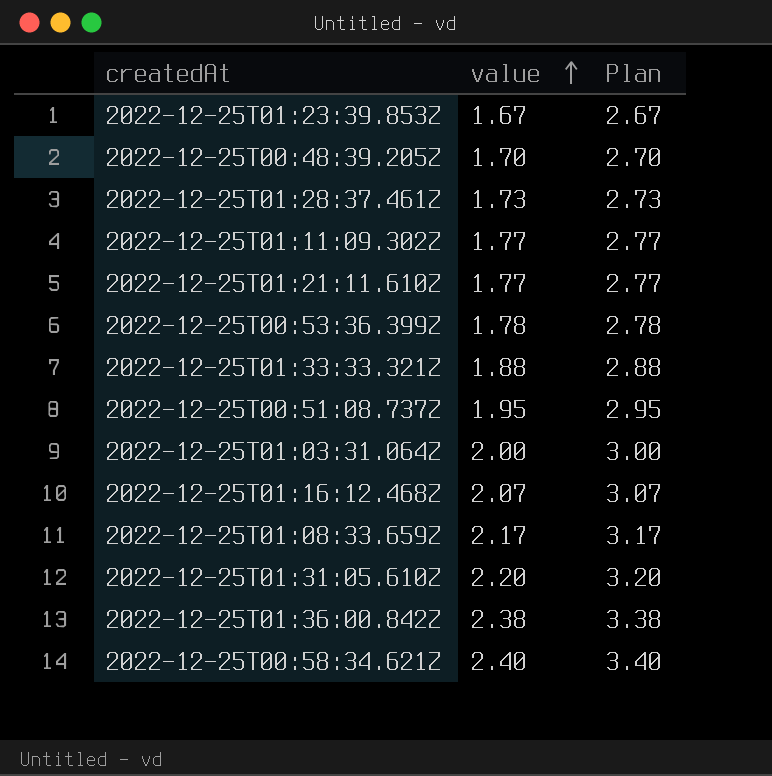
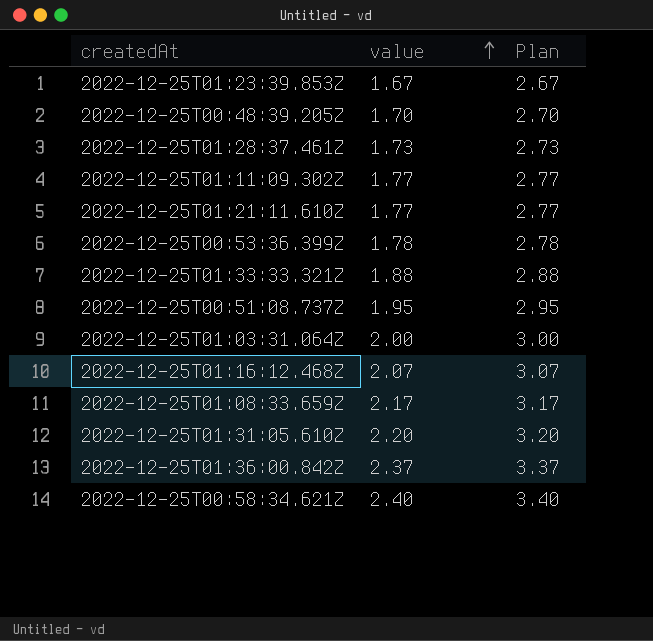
2022-12-25T01:36:00.842Z | value: 2.38 -> 2.37
2022-12-25T01:36:00.842Z | Plan: 3.38 -> 3.37

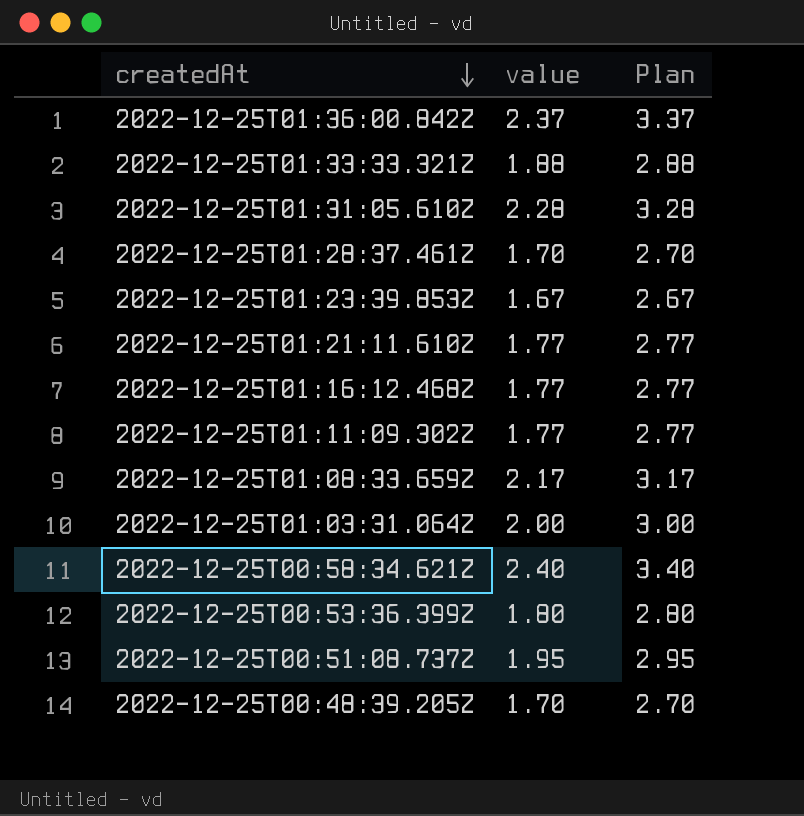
row order: value ascending -> createdAt descending
2022-12-25T01:31:05.610Z | value: 2.20 -> 2.28
2022-12-25T01:31:05.610Z | Plan: 3.20 -> 3.28
2022-12-25T01:28:37.461Z | value: 1.73 -> 1.70
2022-12-25T01:28:37.461Z | Plan: 2.73 -> 2.70
2022-12-25T01:16:12.468Z | value: 2.07 -> 1.77
2022-12-25T01:16:12.468Z | Plan: 3.07 -> 2.77
2022-12-25T00:53:36.399Z | value: 1.78 -> 1.80
2022-12-25T00:53:36.399Z | Plan: 2.78 -> 2.80

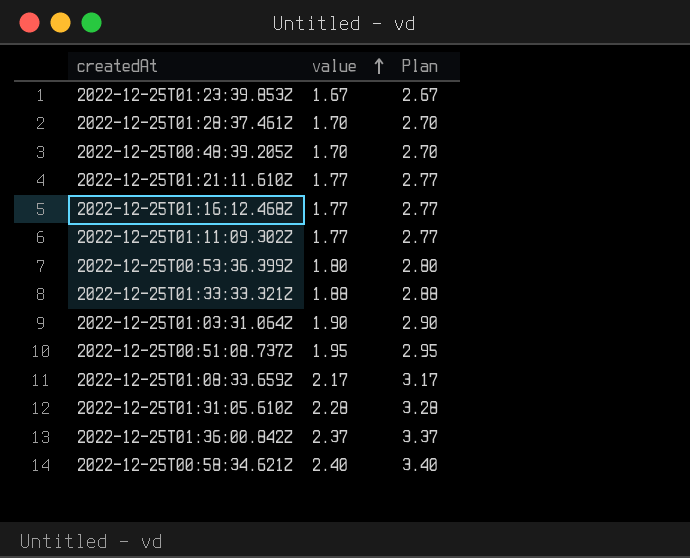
row order: createdAt descending -> value ascending
2022-12-25T01:03:31.064Z | value: 2.00 -> 1.90
2022-12-25T01:03:31.064Z | Plan: 3.00 -> 2.90

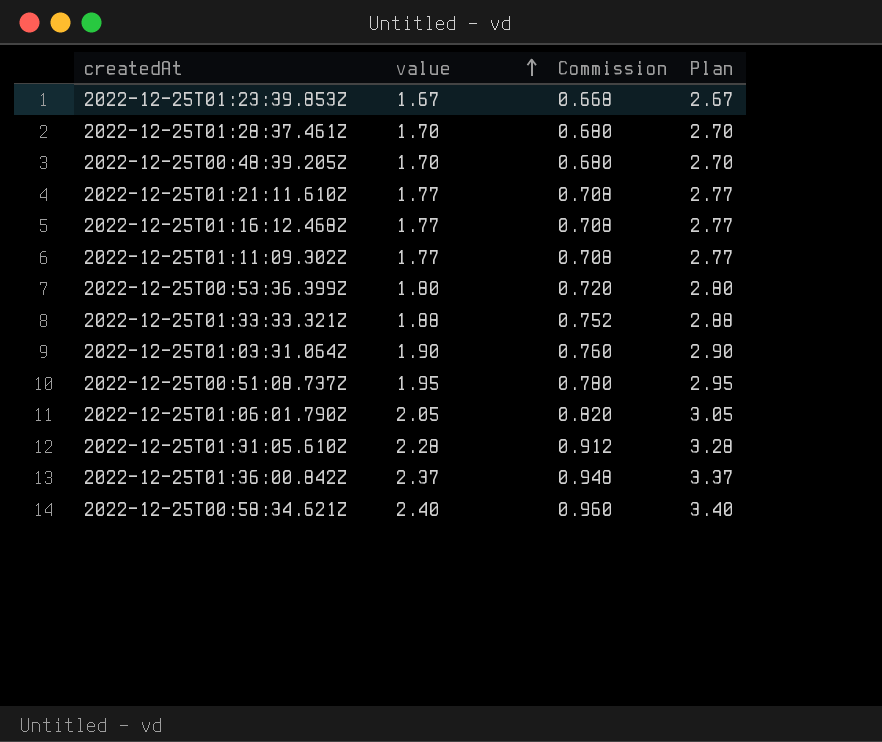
column Commission | formula: none -> [value] * 0.4
row 2022-12-25T01:08:33.659Z: 2.17 | 3.17 -> none
row 2022-12-25T01:06:01.790Z: none -> 2.05 | 0.820 | 3.05

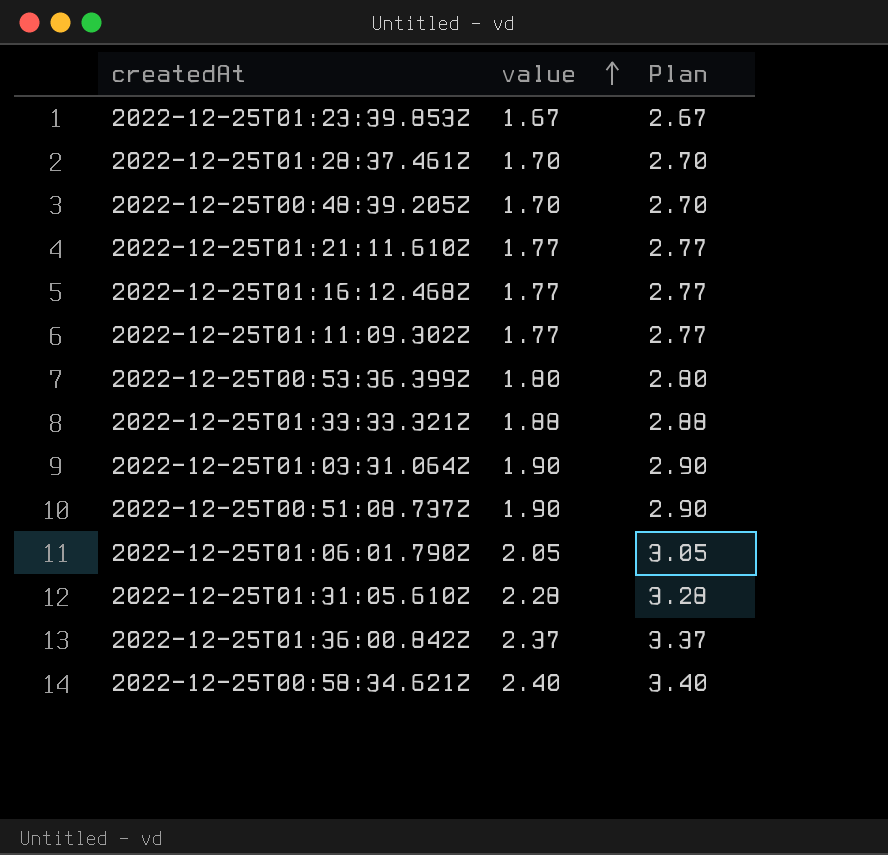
column Commission | formula: [value] * 0.4 -> none
2022-12-25T00:51:08.737Z | value: 1.95 -> 1.90
2022-12-25T00:51:08.737Z | Plan: 2.95 -> 2.90

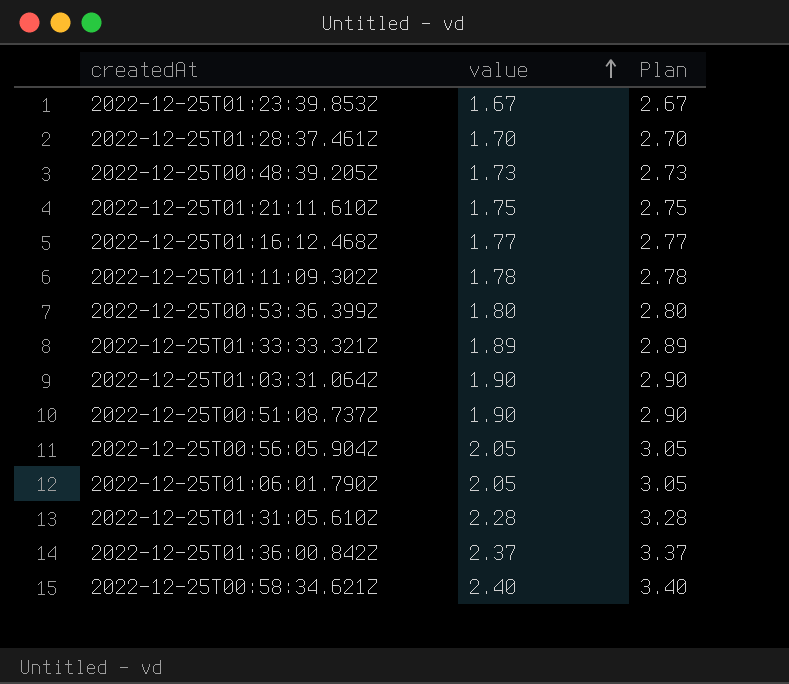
2022-12-25T00:48:39.205Z | value: 1.70 -> 1.73
2022-12-25T00:48:39.205Z | Plan: 2.70 -> 2.73
2022-12-25T01:21:11.610Z | value: 1.77 -> 1.75
2022-12-25T01:21:11.610Z | Plan: 2.77 -> 2.75
2022-12-25T01:11:09.302Z | value: 1.77 -> 1.78
2022-12-25T01:11:09.302Z | Plan: 2.77 -> 2.78
2022-12-25T01:33:33.321Z | value: 1.88 -> 1.89
2022-12-25T01:33:33.321Z | Plan: 2.88 -> 2.89
row 2022-12-25T00:56:05.904Z: none -> 2.05 | 3.05

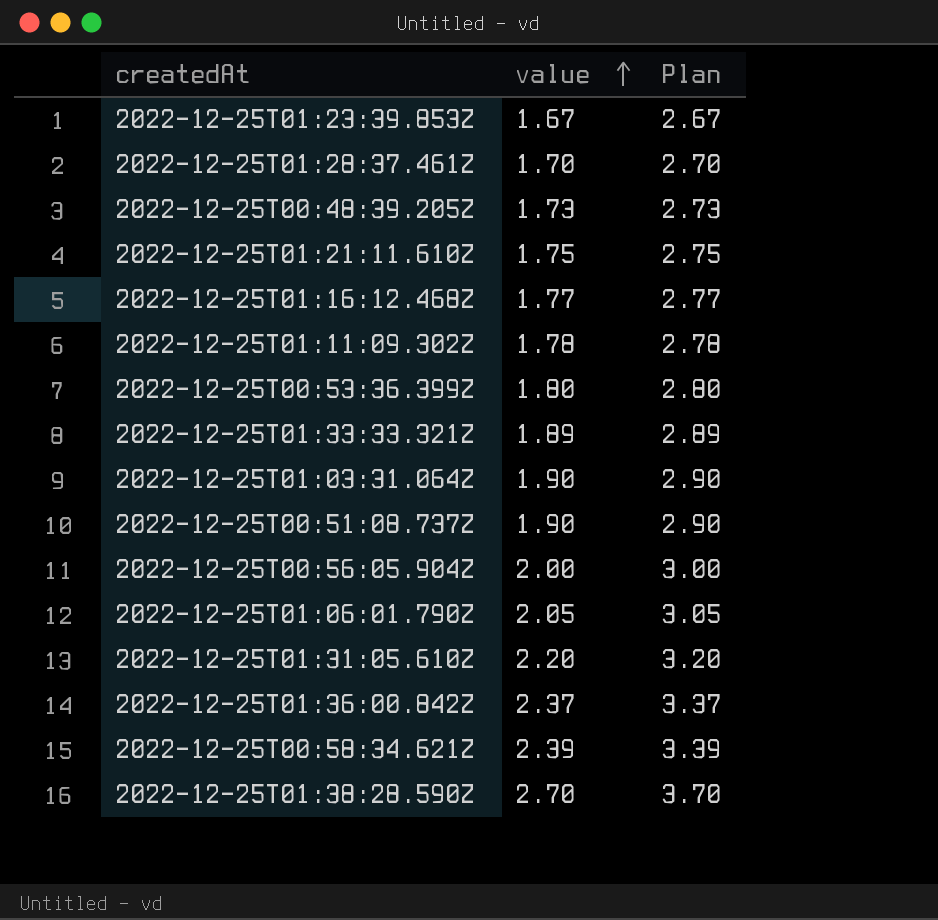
2022-12-25T00:56:05.904Z | value: 2.05 -> 2.00
2022-12-25T00:56:05.904Z | Plan: 3.05 -> 3.00
2022-12-25T01:31:05.610Z | value: 2.28 -> 2.20
2022-12-25T01:31:05.610Z | Plan: 3.28 -> 3.20
2022-12-25T00:58:34.621Z | value: 2.40 -> 2.39
2022-12-25T00:58:34.621Z | Plan: 3.40 -> 3.39
row 2022-12-25T01:38:28.590Z: none -> 2.70 | 3.70

